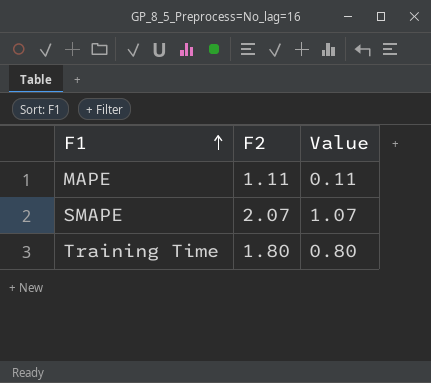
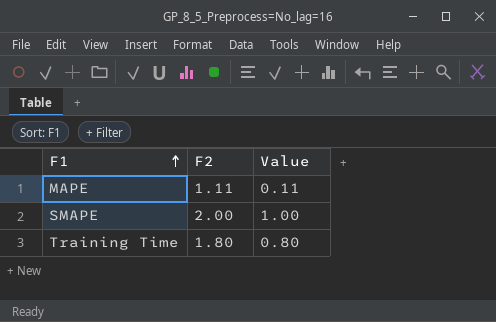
SMAPE | F2: 2.07 -> 2.00
SMAPE | Value: 1.07 -> 1.00

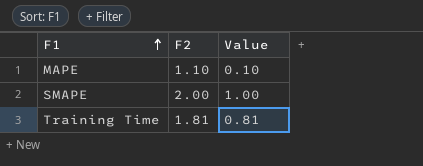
MAPE | F2: 1.11 -> 1.10
MAPE | Value: 0.11 -> 0.10
Training Time | F2: 1.80 -> 1.81
Training Time | Value: 0.80 -> 0.81

